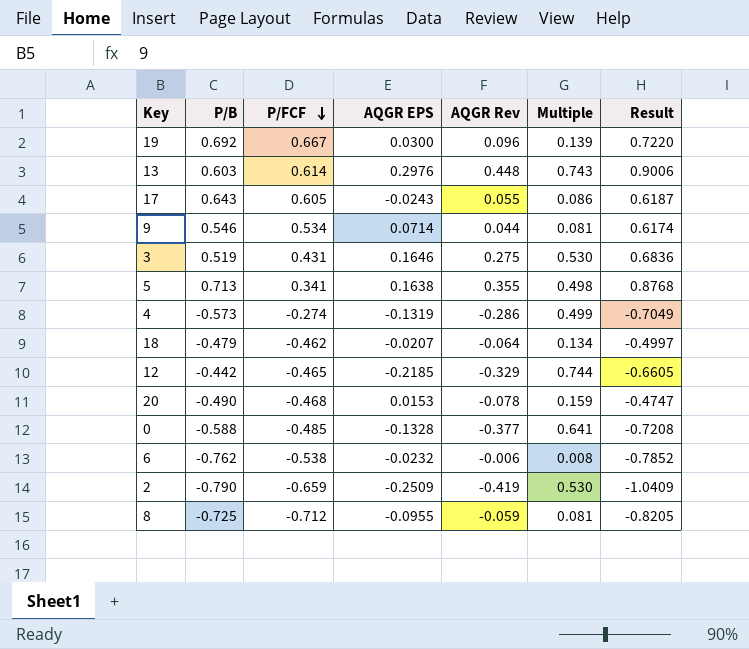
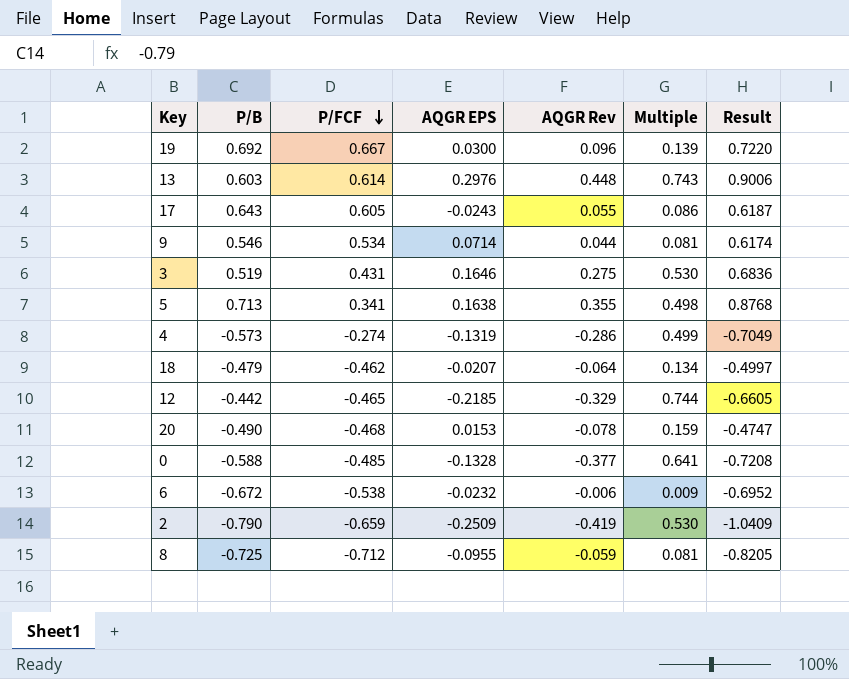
6 | P/B: -0.762 -> -0.672
6 | Multiple: 0.008 -> 0.009
6 | Result: -0.7852 -> -0.6952

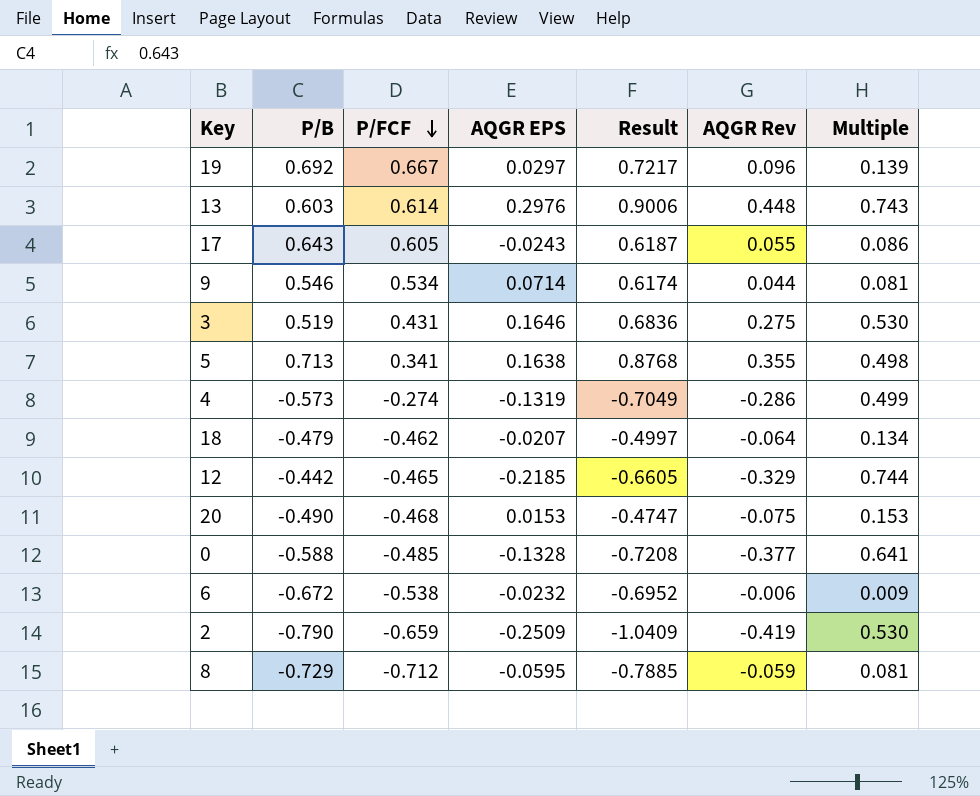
column Result | position: 7 -> 5
19 | AQGR EPS: 0.0300 -> 0.0297
19 | Result: 0.7220 -> 0.7217
20 | AQGR Rev: -0.078 -> -0.075
20 | Multiple: 0.159 -> 0.153
8 | P/B: -0.725 -> -0.729
8 | AQGR EPS: -0.0955 -> -0.0595
8 | Result: -0.8205 -> -0.7885

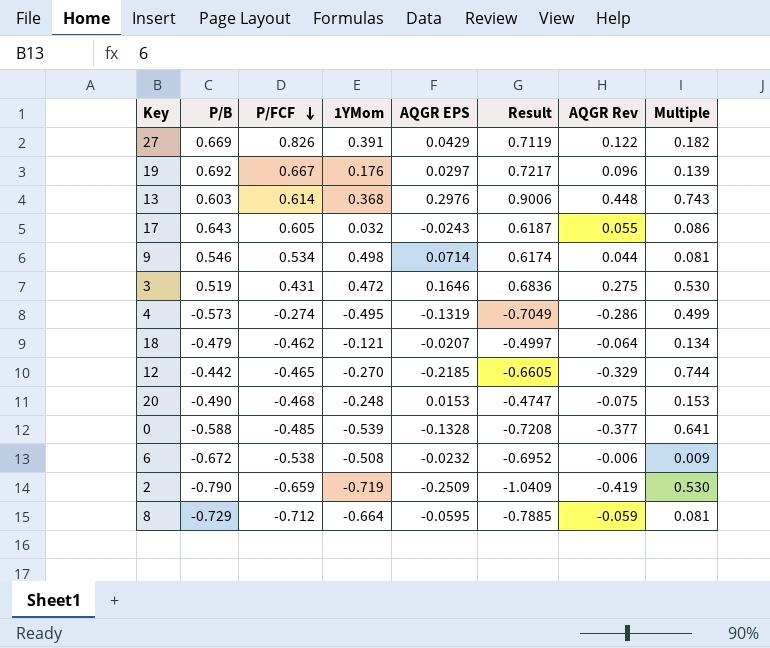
column 1YMom | position: none -> 4
row 5: 0.713 | 0.341 | 0.1638 | 0.8768 | 0.355 | 0.498 -> none
row 27: none -> 0.669 | 0.826 | 0.391 | 0.0429 | 0.7119 | 0.122 | 0.182

